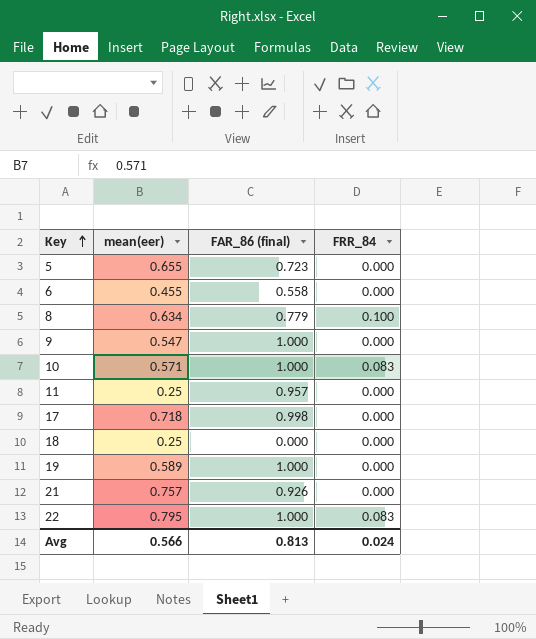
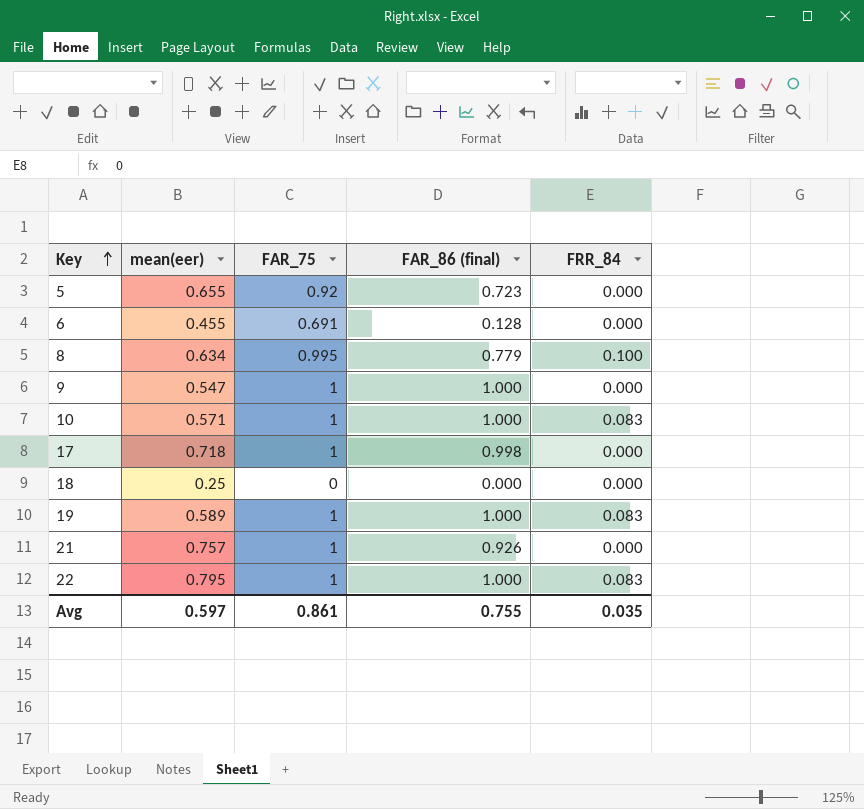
column FAR_75 | position: none -> 3
row 11: 0.25 | 0.957 | 0.000 -> none
6 | FAR_86 (final): 0.558 -> 0.128
19 | FRR_84: 0.000 -> 0.083
Avg | mean(eer): 0.566 -> 0.597
Avg | FAR_86 (final): 0.813 -> 0.755
Avg | FRR_84: 0.024 -> 0.035

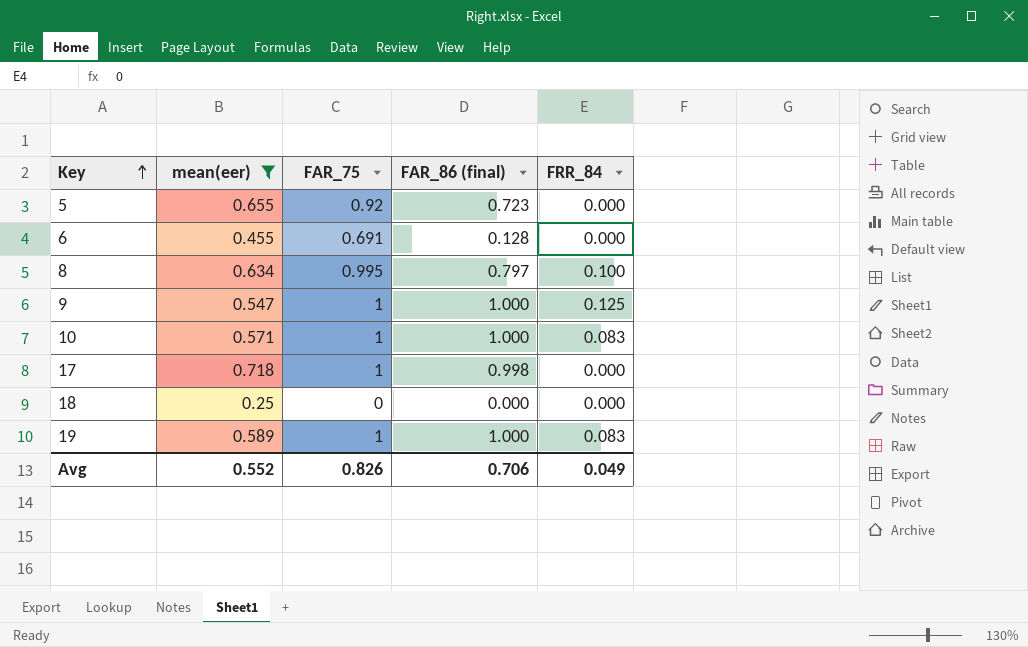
filter: none -> mean(eer) <= 0.718
8 | FAR_86 (final): 0.779 -> 0.797
9 | FRR_84: 0.000 -> 0.125
Avg | mean(eer): 0.597 -> 0.552
Avg | FAR_75: 0.861 -> 0.826
Avg | FAR_86 (final): 0.755 -> 0.706
Avg | FRR_84: 0.035 -> 0.049

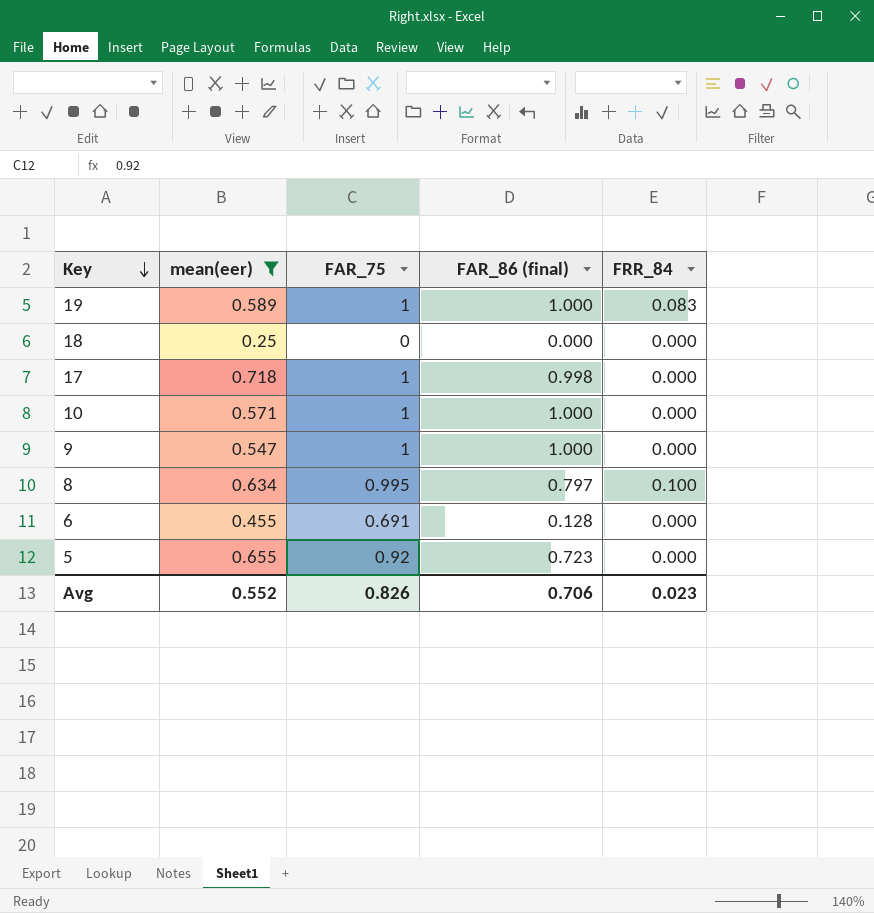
row order: Key ascending -> Key descending
10 | FRR_84: 0.083 -> 0.000
9 | FRR_84: 0.125 -> 0.000
Avg | FRR_84: 0.049 -> 0.023

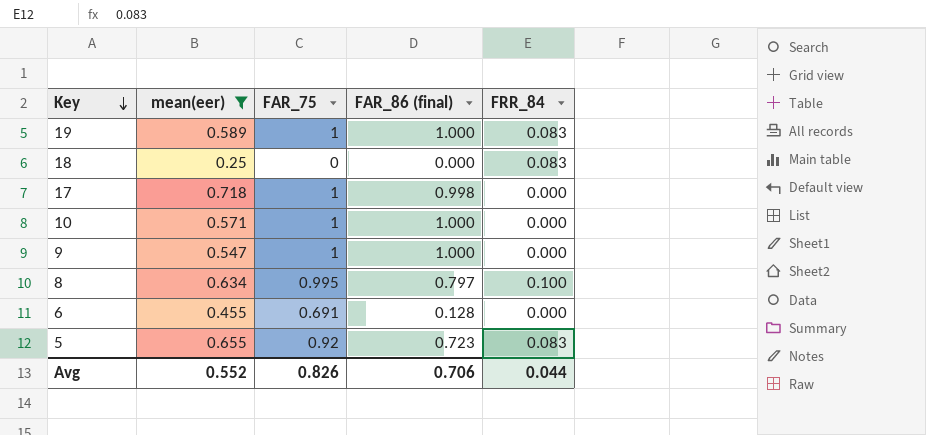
18 | FRR_84: 0.000 -> 0.083
5 | FRR_84: 0.000 -> 0.083
Avg | FRR_84: 0.023 -> 0.044

